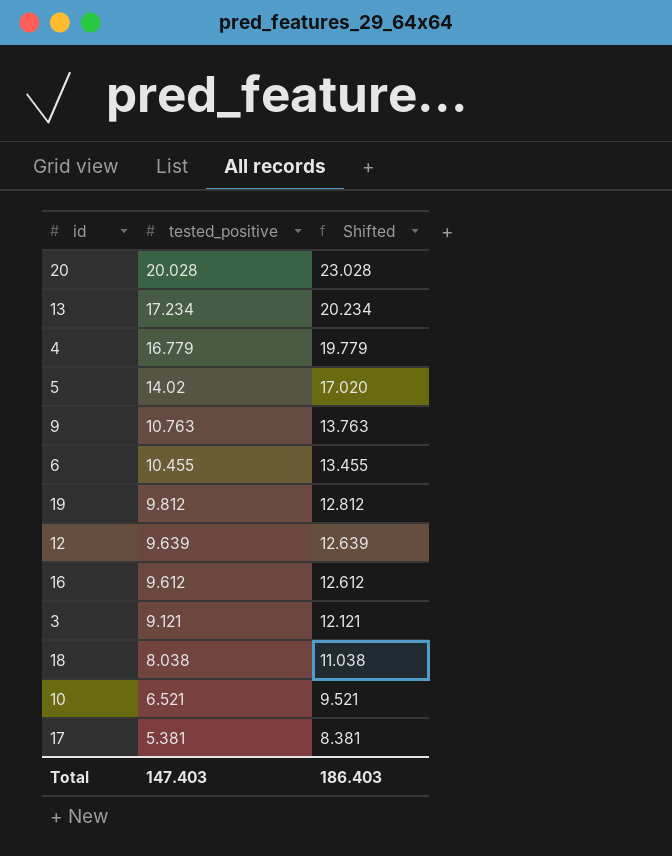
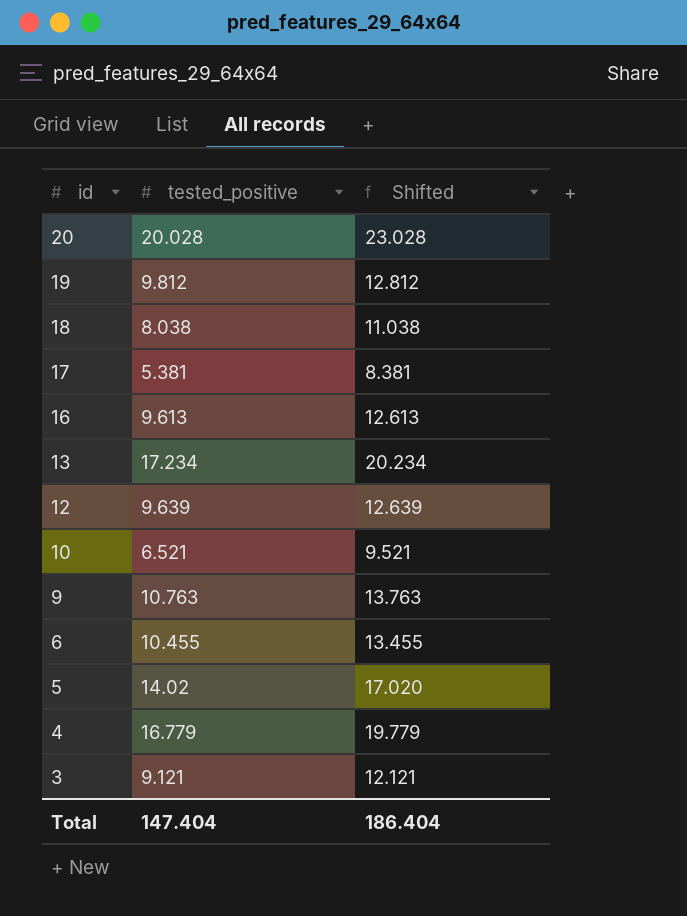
row order: tested_positive descending -> id descending
16 | tested_positive: 9.612 -> 9.613
16 | Shifted: 12.612 -> 12.613
Total | tested_positive: 147.403 -> 147.404
Total | Shifted: 186.403 -> 186.404

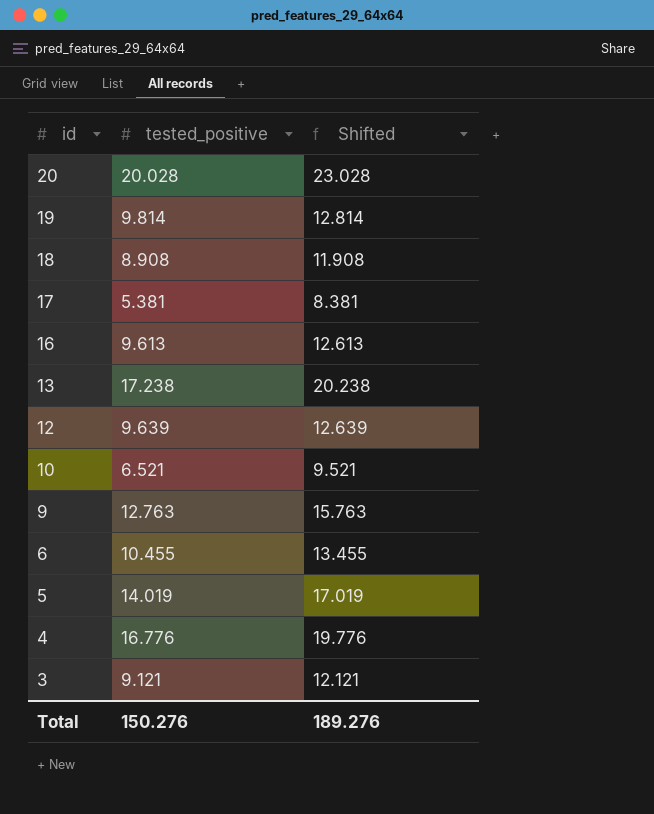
19 | tested_positive: 9.812 -> 9.814
19 | Shifted: 12.812 -> 12.814
18 | tested_positive: 8.038 -> 8.908
18 | Shifted: 11.038 -> 11.908
13 | tested_positive: 17.234 -> 17.238
13 | Shifted: 20.234 -> 20.238
9 | tested_positive: 10.763 -> 12.763
9 | Shifted: 13.763 -> 15.763
5 | tested_positive: 14.02 -> 14.019
5 | Shifted: 17.020 -> 17.019
4 | tested_positive: 16.779 -> 16.776
4 | Shifted: 19.779 -> 19.776
Total | tested_positive: 147.404 -> 150.276
Total | Shifted: 186.404 -> 189.276

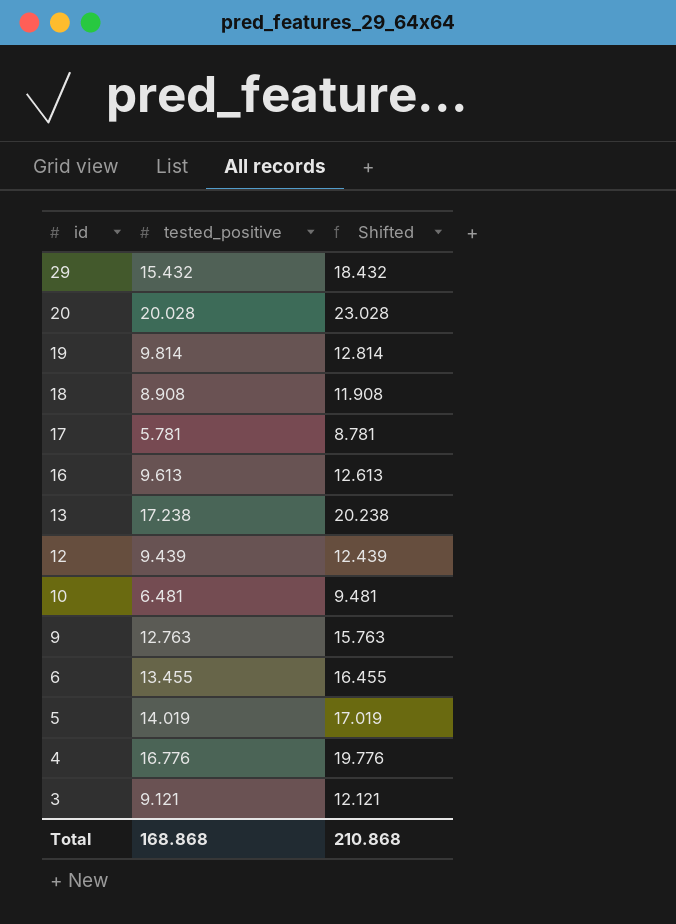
row 29: none -> 15.432 | 18.432
17 | tested_positive: 5.381 -> 5.781
17 | Shifted: 8.381 -> 8.781
12 | tested_positive: 9.639 -> 9.439
12 | Shifted: 12.639 -> 12.439
10 | tested_positive: 6.521 -> 6.481
10 | Shifted: 9.521 -> 9.481
6 | tested_positive: 10.455 -> 13.455
6 | Shifted: 13.455 -> 16.455
Total | tested_positive: 150.276 -> 168.868
Total | Shifted: 189.276 -> 210.868

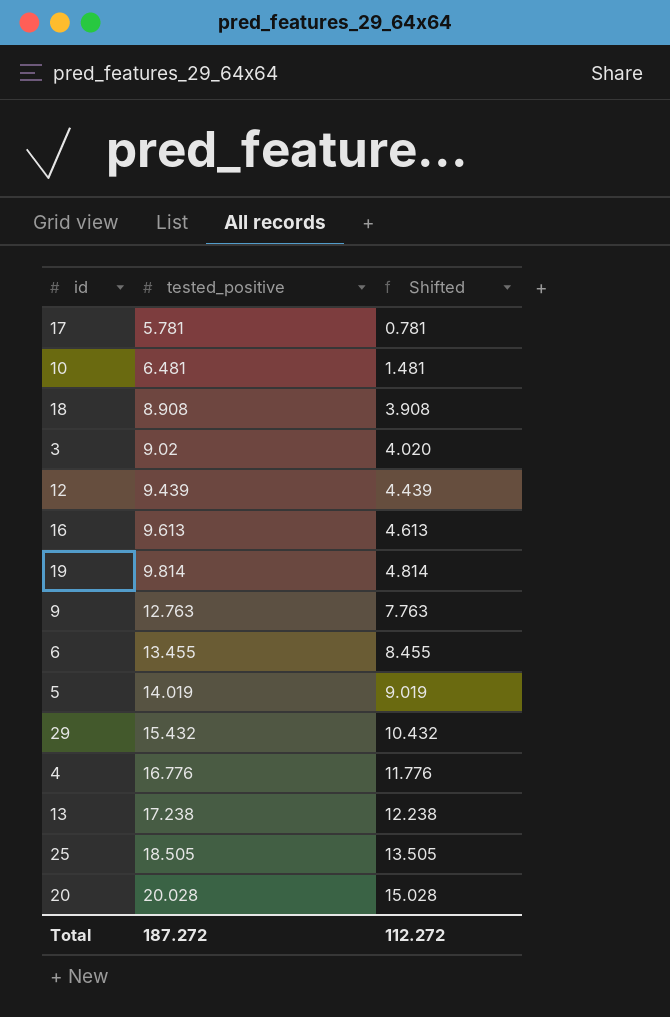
row order: id descending -> tested_positive ascending
column Shifted | formula: [tested_positive] + 3 -> [tested_positive] - 5
3 | tested_positive: 9.121 -> 9.02
row 25: none -> 18.505 | 13.505
Total | tested_positive: 168.868 -> 187.272
Total | Shifted: 210.868 -> 112.272

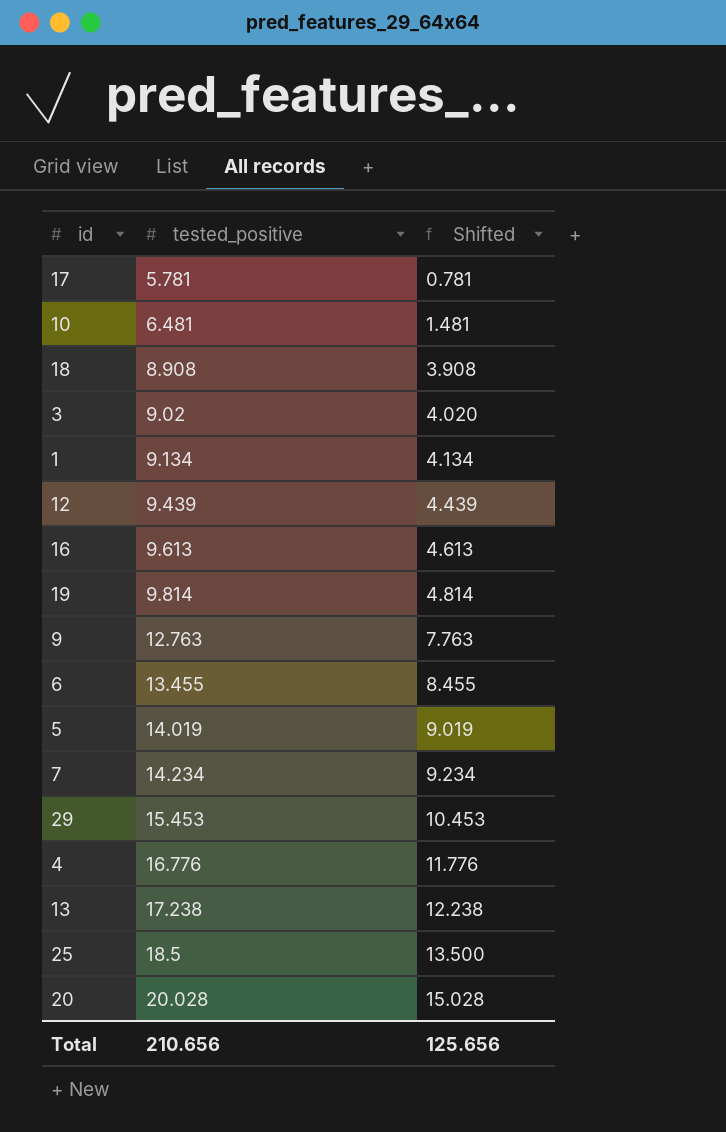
row 1: none -> 9.134 | 4.134
row 7: none -> 14.234 | 9.234
29 | tested_positive: 15.432 -> 15.453
29 | Shifted: 10.432 -> 10.453
25 | tested_positive: 18.505 -> 18.5
25 | Shifted: 13.505 -> 13.500
Total | tested_positive: 187.272 -> 210.656
Total | Shifted: 112.272 -> 125.656

